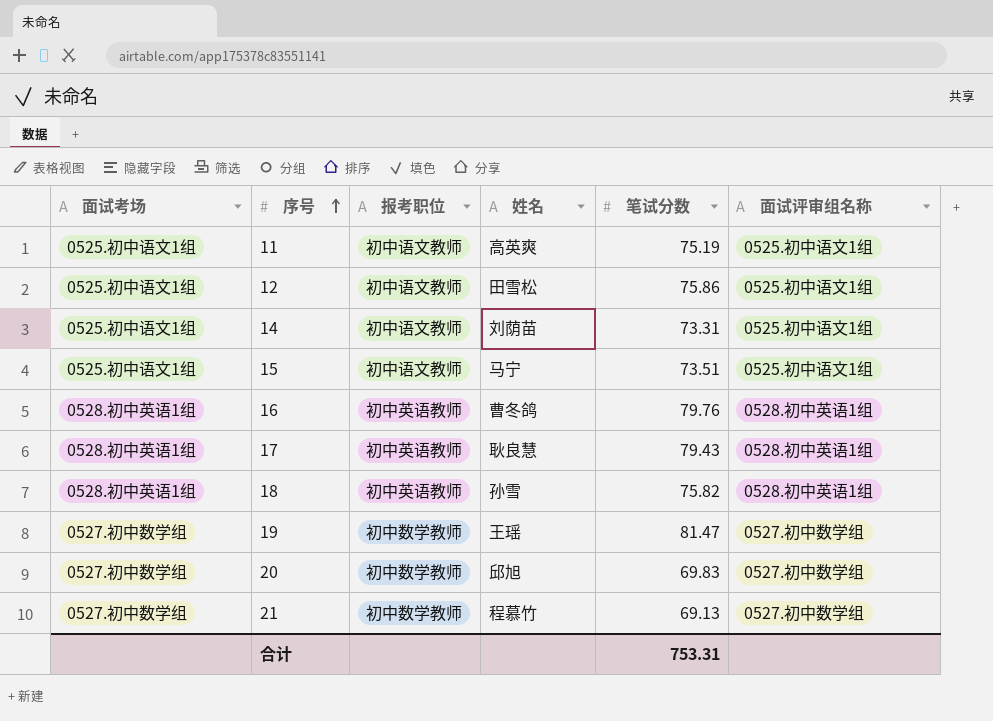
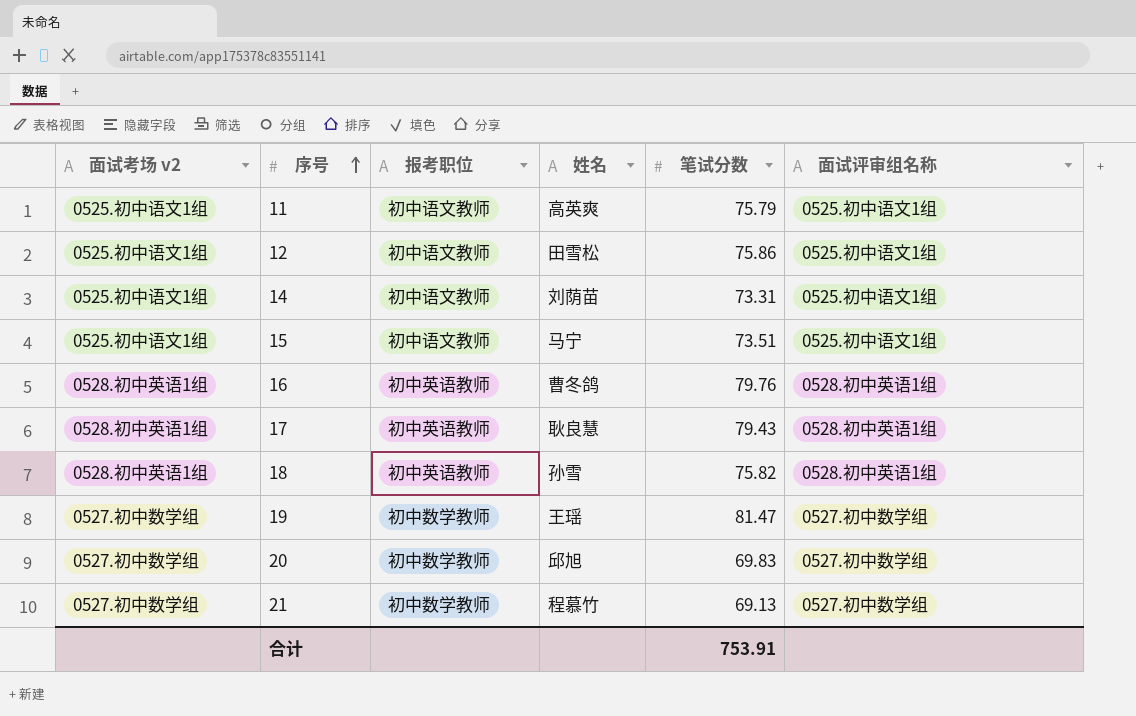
column name: 面试考场 -> 面试考场 v2
11 | 笔试分数: 75.19 -> 75.79
合计 | 笔试分数: 753.31 -> 753.91

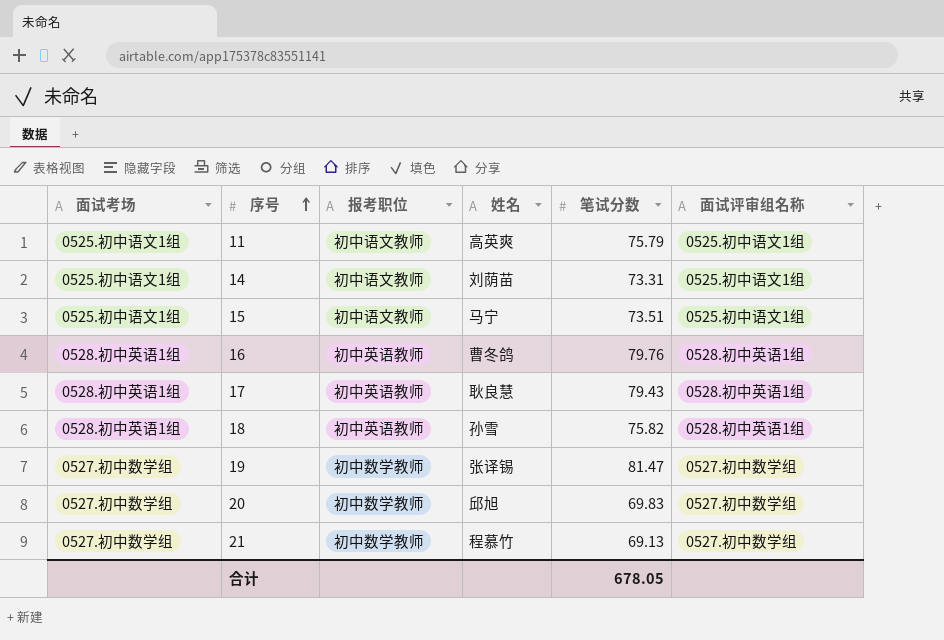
column name: 面试考场 v2 -> 面试考场
row 12: 0525.初中语文1组 | 初中语文教师 | 田雪松 | 75.86 | 0525.初中语文1组 -> none
19 | 姓名: 王瑶 -> 张译锡
合计 | 笔试分数: 753.91 -> 678.05

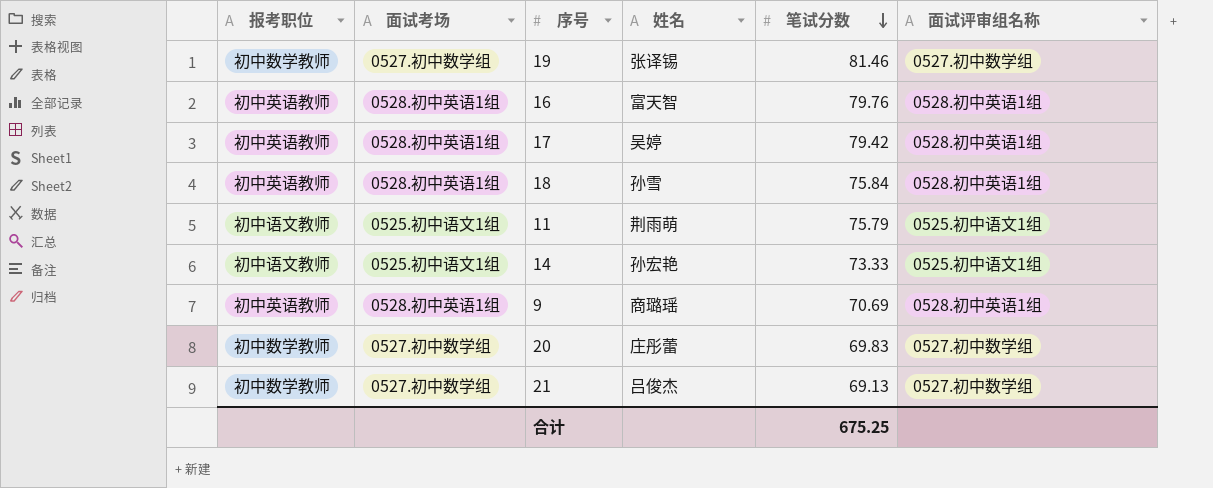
row order: 序号 ascending -> 笔试分数 descending
column 报考职位 | position: 3 -> 1
row 15: 0525.初中语文1组 | 初中语文教师 | 马宁 | 73.51 | 0525.初中语文1组 -> none
19 | 笔试分数: 81.47 -> 81.46
16 | 姓名: 曹冬鸽 -> 富天智
17 | 姓名: 耿良慧 -> 吴婷
17 | 笔试分数: 79.43 -> 79.42
18 | 笔试分数: 75.82 -> 75.84
11 | 姓名: 高英爽 -> 荆雨萌
14 | 姓名: 刘荫苗 -> 孙宏艳
14 | 笔试分数: 73.31 -> 73.33
row 9: none -> 初中英语教师 | 0528.初中英语1组 | 商璐瑶 | 70.69 | 0528.初中英语1组
20 | 姓名: 邱旭 -> 庄彤蕾
21 | 姓名: 程慕竹 -> 吕俊杰
合计 | 笔试分数: 678.05 -> 675.25

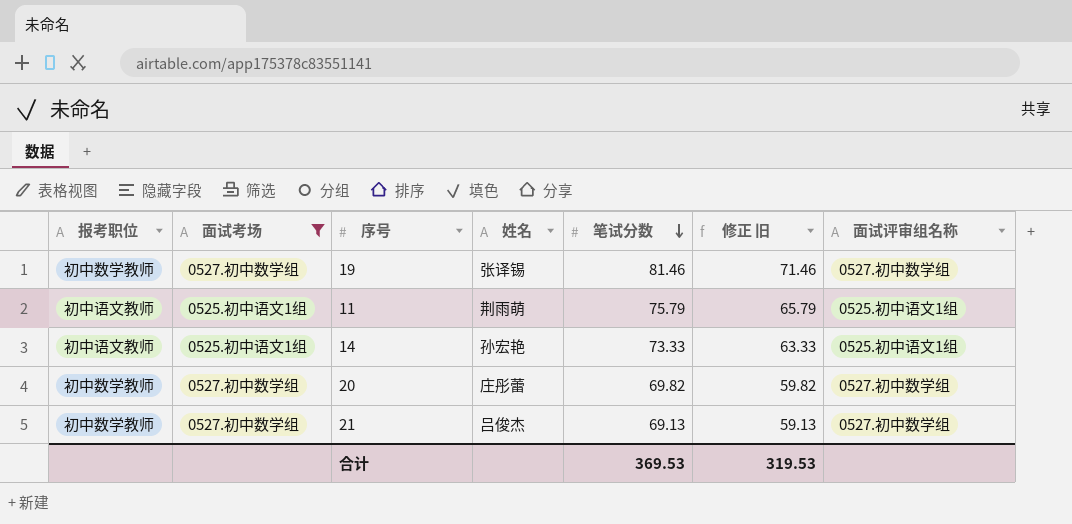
filter: none -> 面试考场 != 0528.初中英语1组
column 修正 旧 | formula: none -> [笔试分数] - 10
20 | 笔试分数: 69.83 -> 69.82
合计 | 笔试分数: 675.25 -> 369.53

